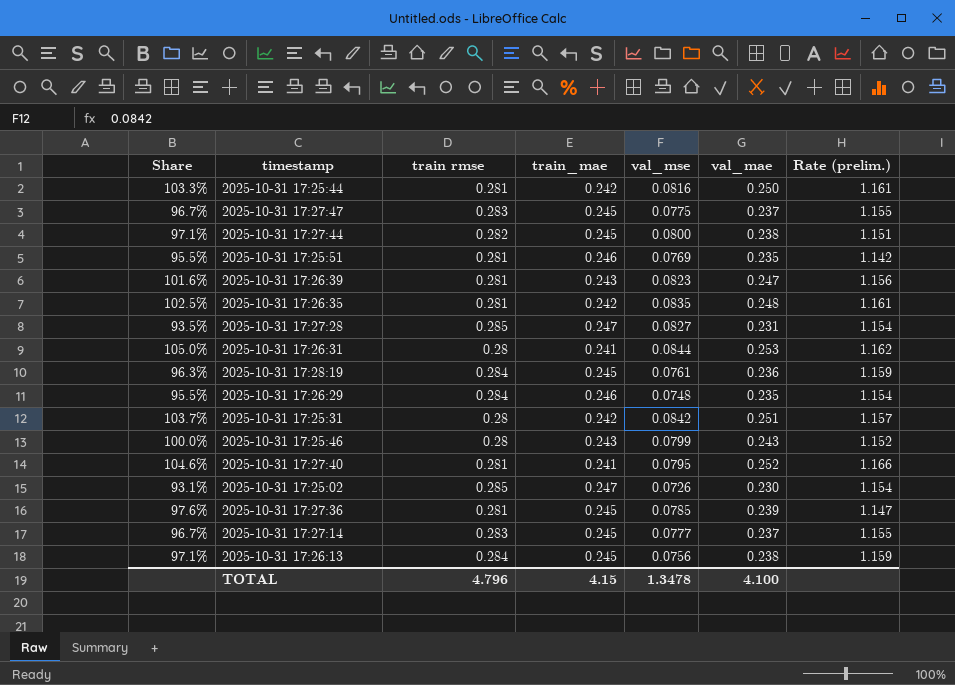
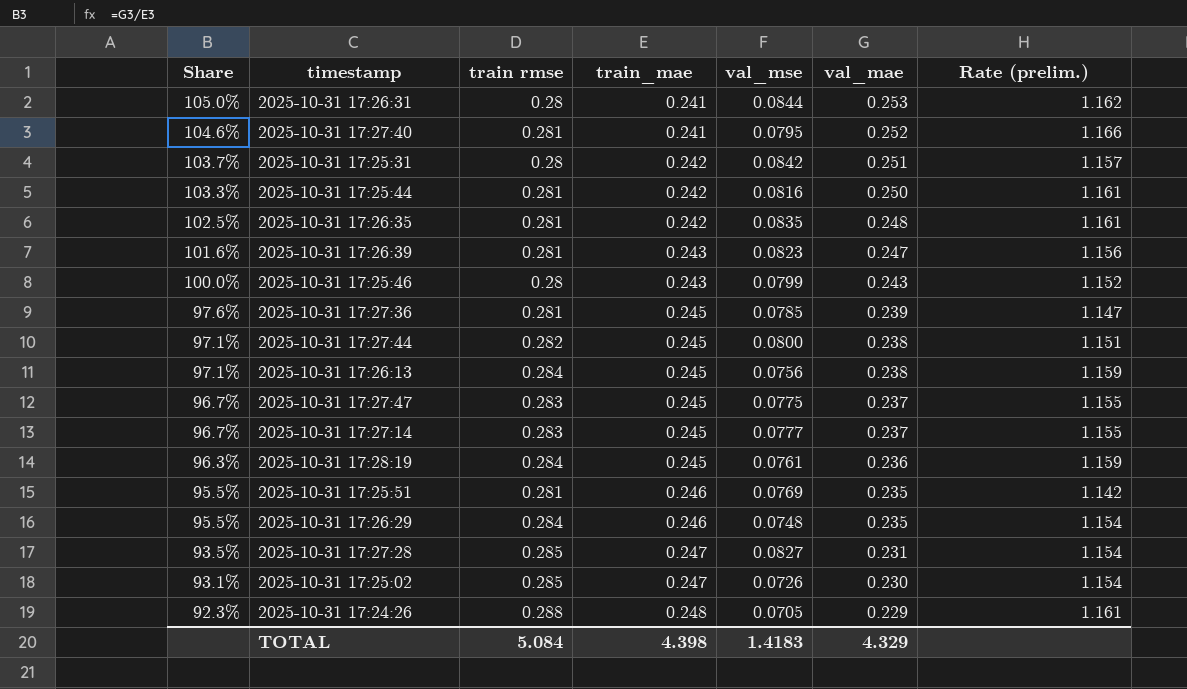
row order: none -> Share descending
row 2025-10-31 17:24:26: none -> 92.3% | 0.288 | 0.248 | 0.0705 | 0.229 | 1.161
TOTAL | train rmse: 4.796 -> 5.084
TOTAL | train_mae: 4.15 -> 4.398
TOTAL | val_mse: 1.3478 -> 1.4183
TOTAL | val_mae: 4.100 -> 4.329

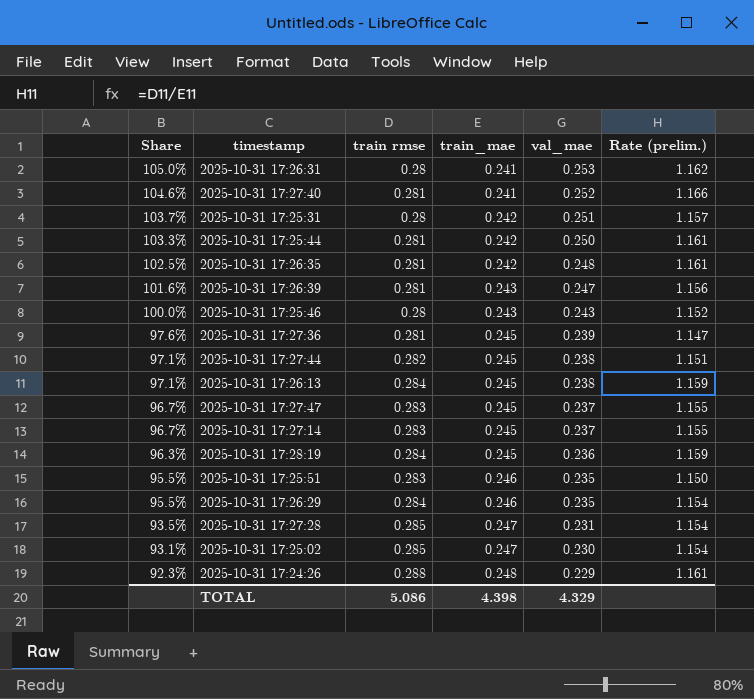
column val_mse | position: 5 -> none
2025-10-31 17:25:51 | train rmse: 0.281 -> 0.283
2025-10-31 17:25:51 | Rate (prelim.): 1.142 -> 1.150
TOTAL | train rmse: 5.084 -> 5.086

